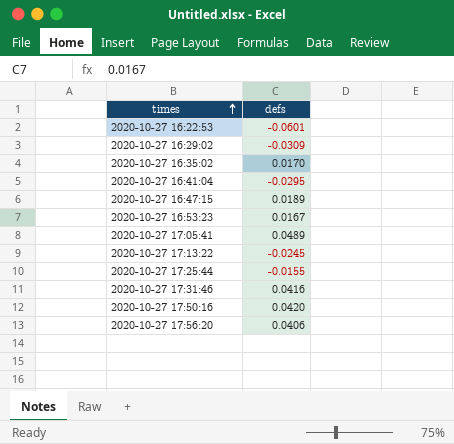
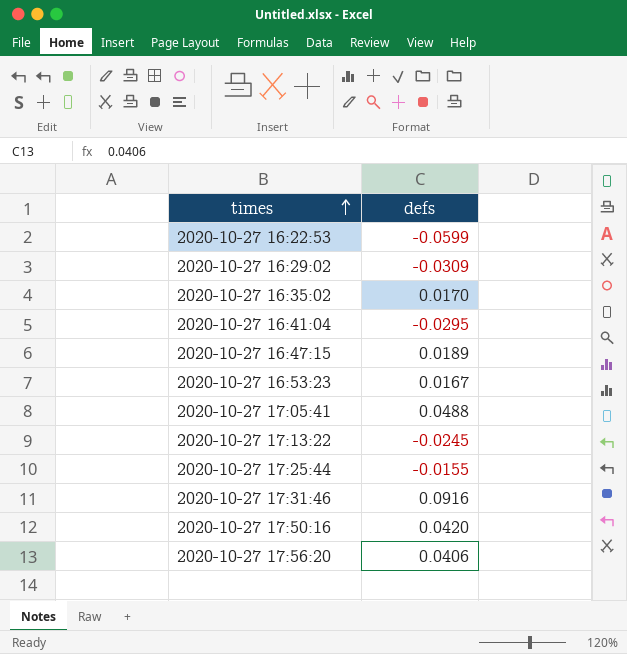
2020-10-27 16:22:53 | defs: -0.0601 -> -0.0599
2020-10-27 17:05:41 | defs: 0.0489 -> 0.0488
2020-10-27 17:31:46 | defs: 0.0416 -> 0.0916

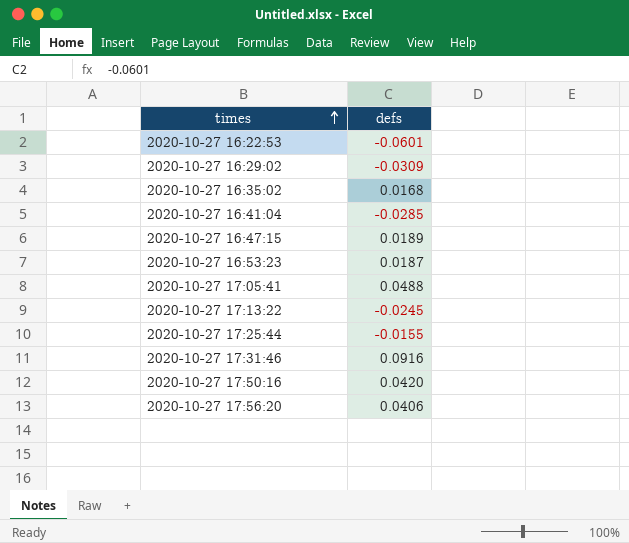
2020-10-27 16:22:53 | defs: -0.0599 -> -0.0601
2020-10-27 16:35:02 | defs: 0.0170 -> 0.0168
2020-10-27 16:41:04 | defs: -0.0295 -> -0.0285
2020-10-27 16:53:23 | defs: 0.0167 -> 0.0187

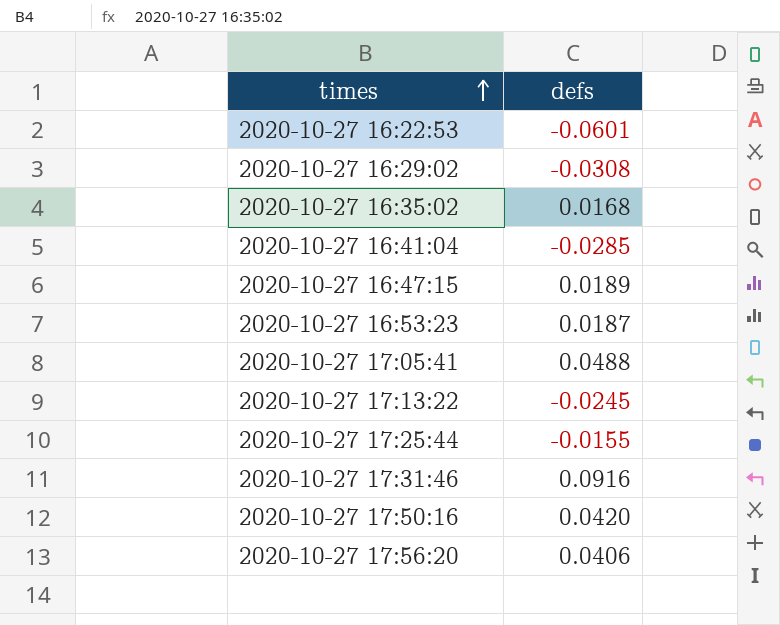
2020-10-27 16:29:02 | defs: -0.0309 -> -0.0308

